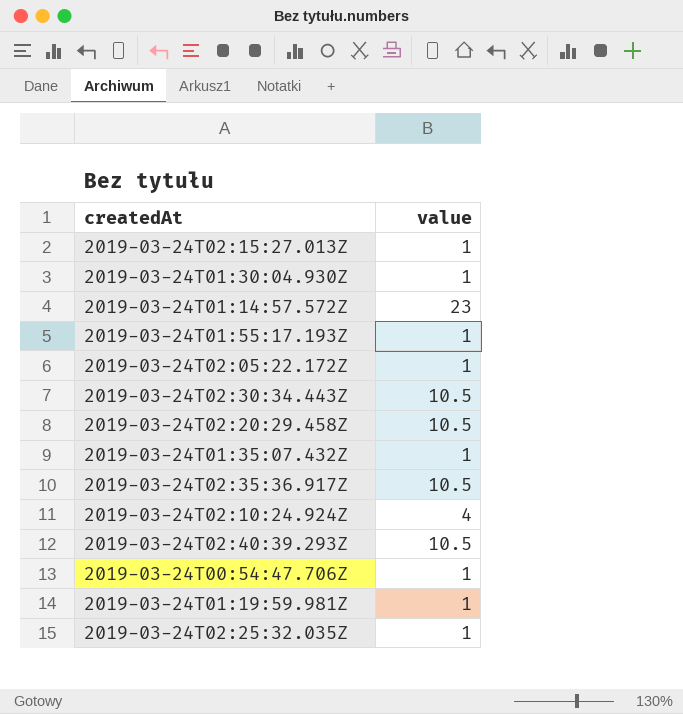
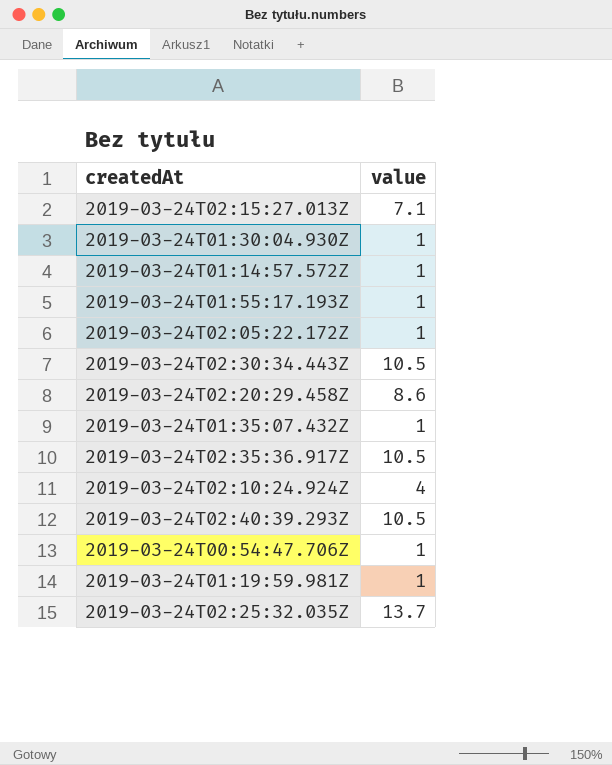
2019-03-24T02:15:27.013Z | value: 1 -> 7.1
2019-03-24T01:14:57.572Z | value: 23 -> 1
2019-03-24T02:20:29.458Z | value: 10.5 -> 8.6
2019-03-24T02:25:32.035Z | value: 1 -> 13.7

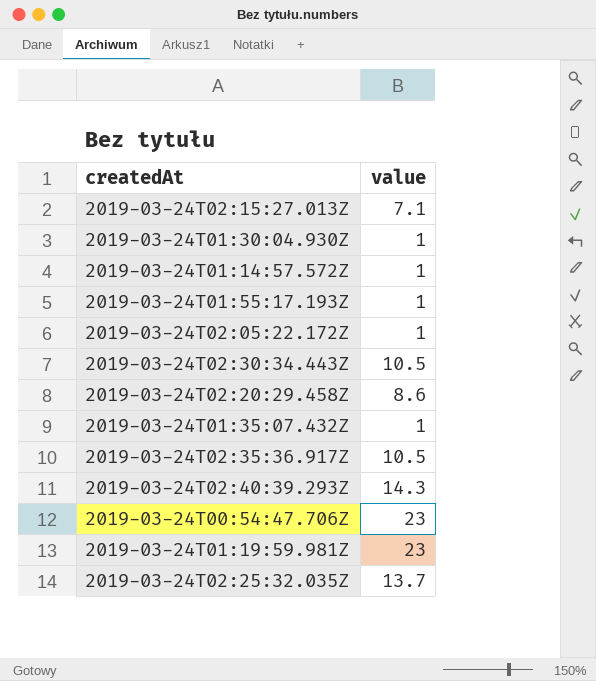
row 2019-03-24T02:10:24.924Z: 4 -> none
2019-03-24T02:40:39.293Z | value: 10.5 -> 14.3
2019-03-24T00:54:47.706Z | value: 1 -> 23
2019-03-24T01:19:59.981Z | value: 1 -> 23

